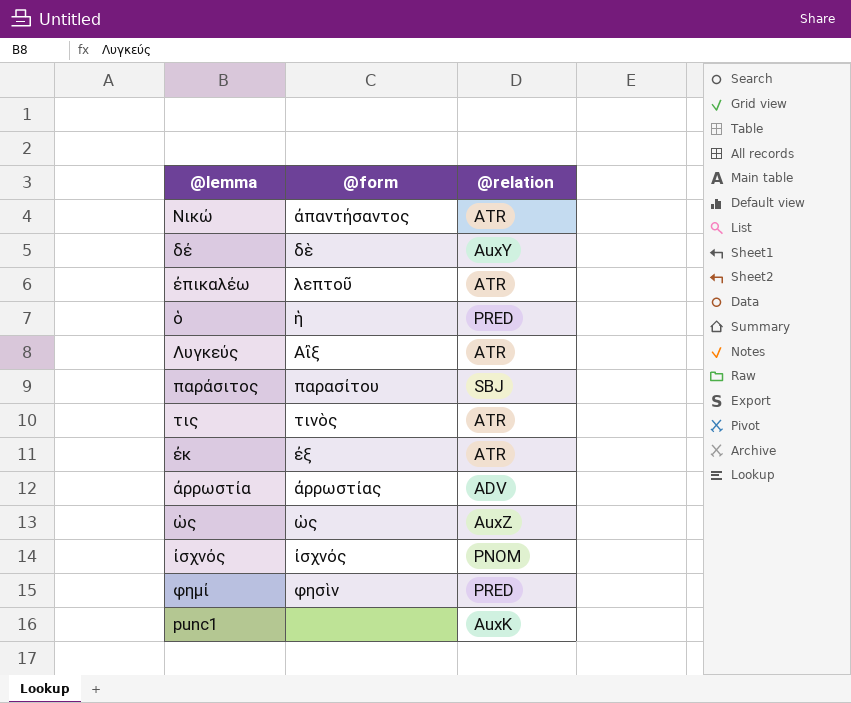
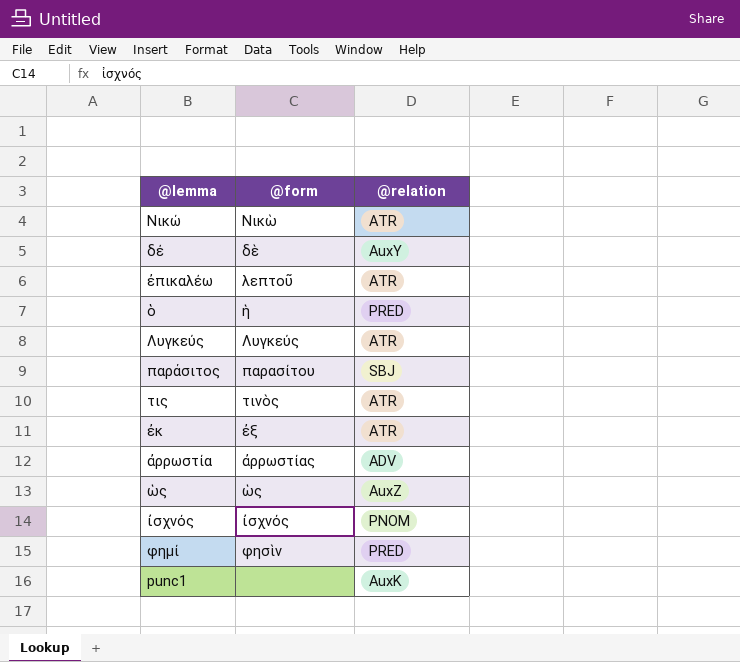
Νικώ | @form: ἀπαντήσαντος -> Νικὼ
Λυγκεύς | @form: Αἲξ -> Λυγκεύς

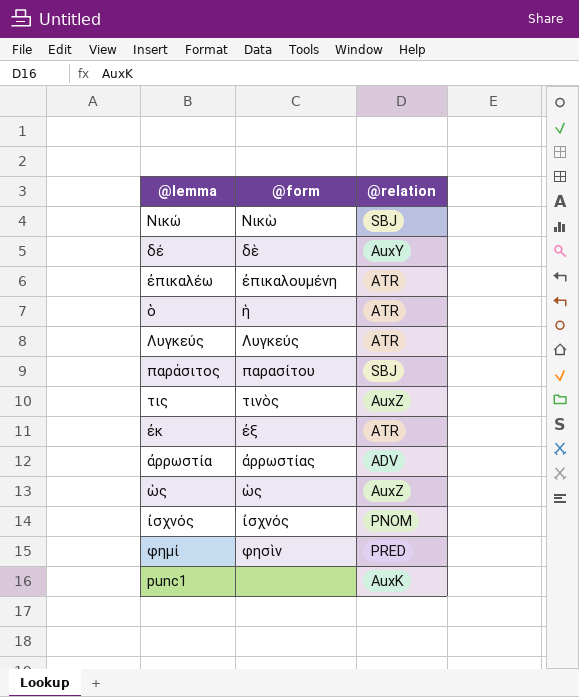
Νικώ | @relation: ATR -> SBJ
ἐπικαλέω | @form: λεπτοῦ -> ἐπικαλουμένη
ὁ | @relation: PRED -> ATR
τις | @relation: ATR -> AuxZ

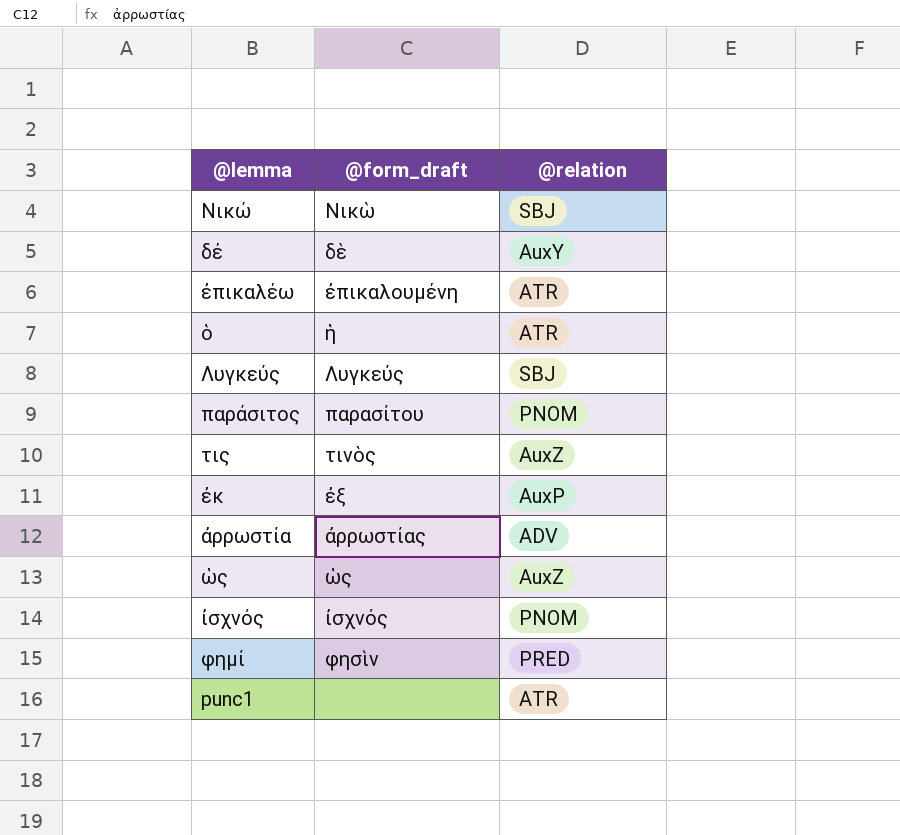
column name: @form -> @form_draft
Λυγκεύς | @relation: ATR -> SBJ
παράσιτος | @relation: SBJ -> PNOM
ἐκ | @relation: ATR -> AuxP
punc1 | @relation: AuxK -> ATR

